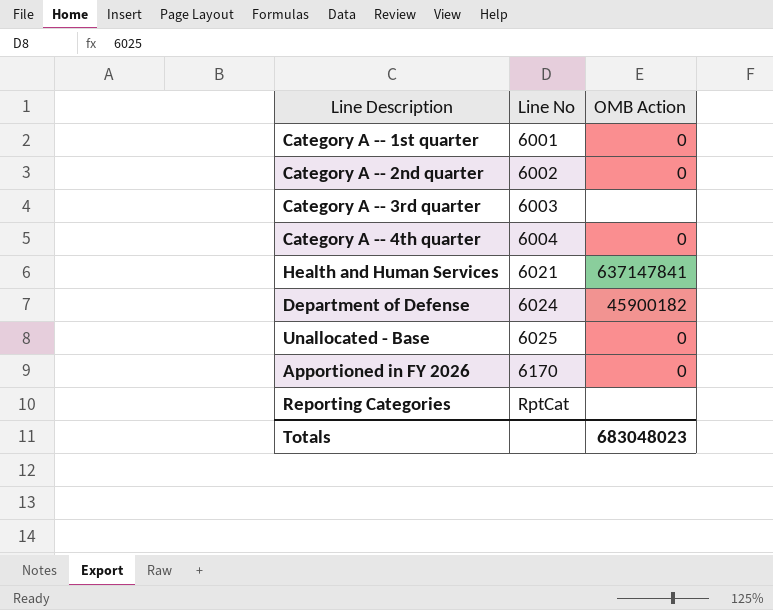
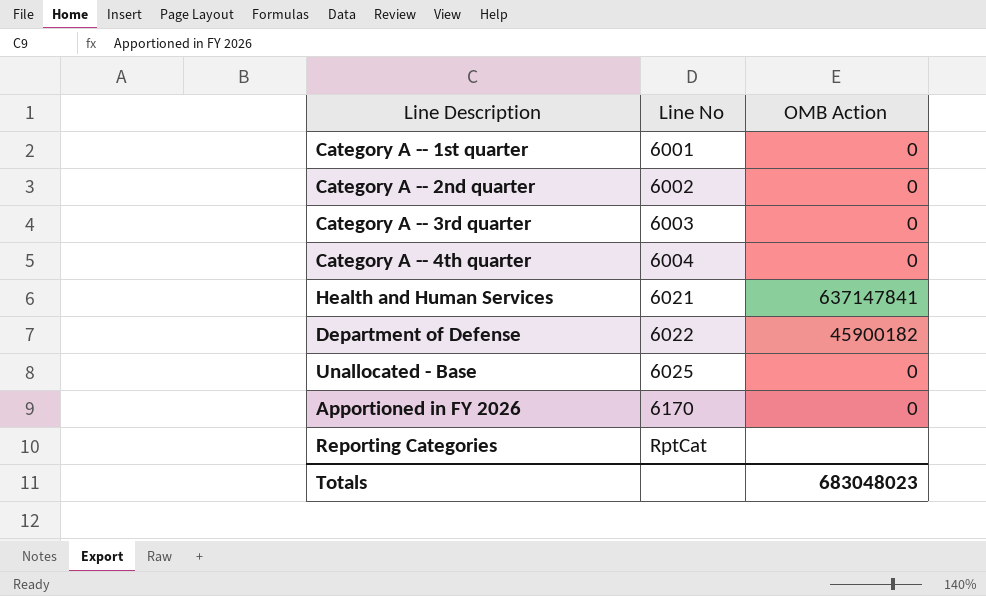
Category A -- 3rd quarter | OMB Action: none -> 0
Department of Defense | Line No: 6024 -> 6022

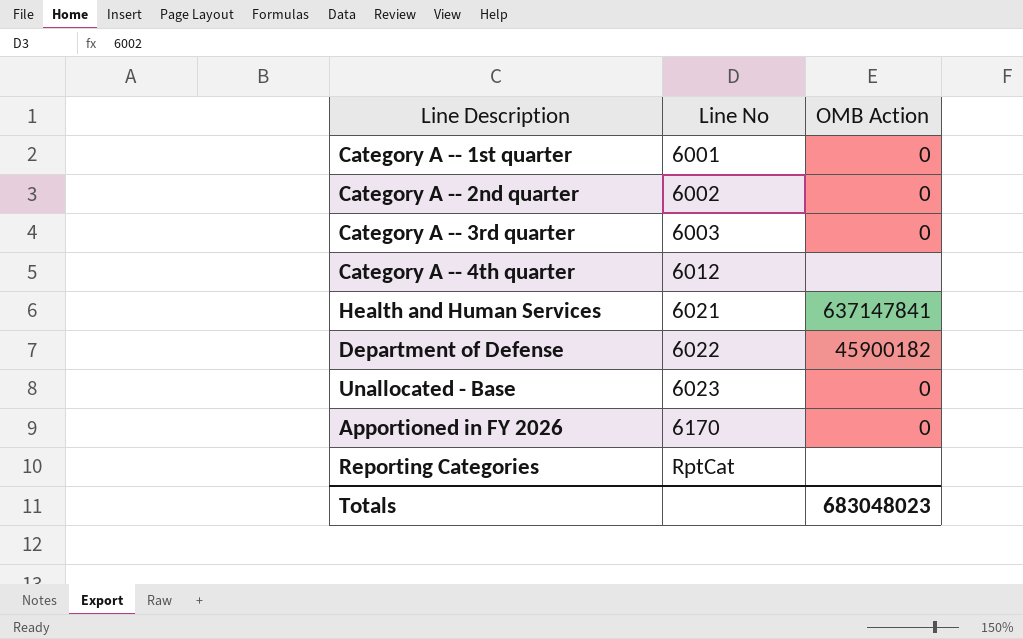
Category A -- 4th quarter | Line No: 6004 -> 6012
Category A -- 4th quarter | OMB Action: 0 -> none
Unallocated - Base | Line No: 6025 -> 6023

